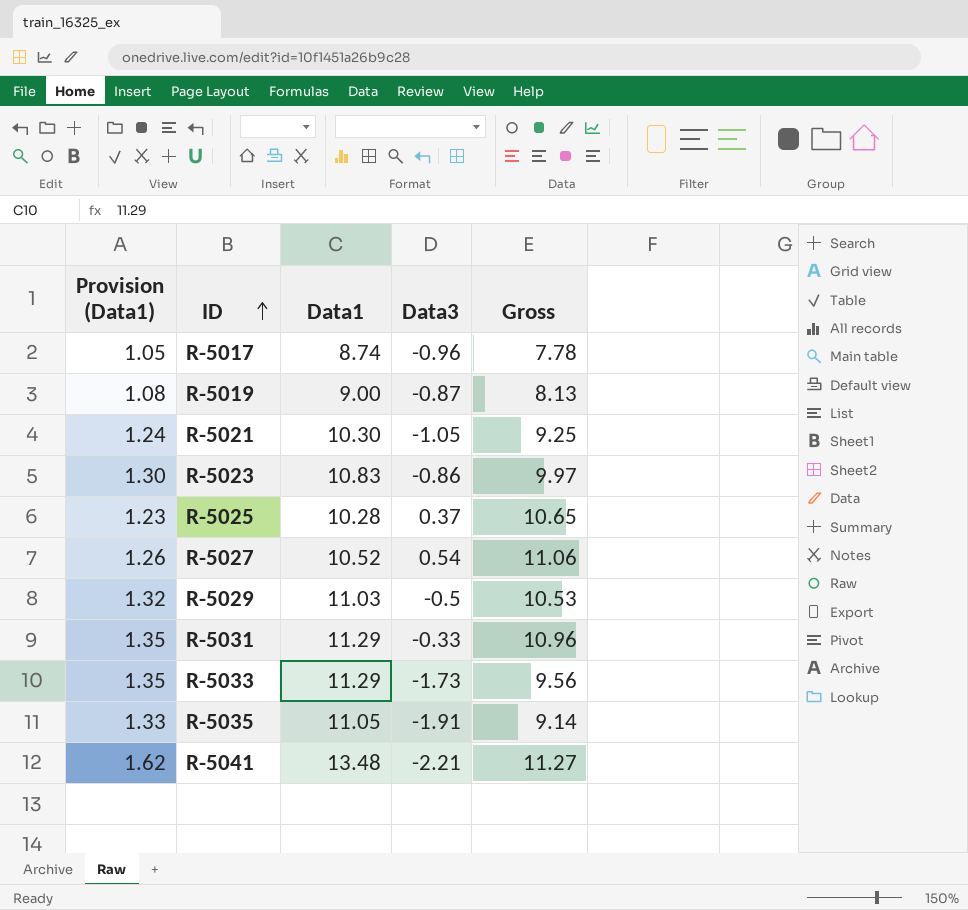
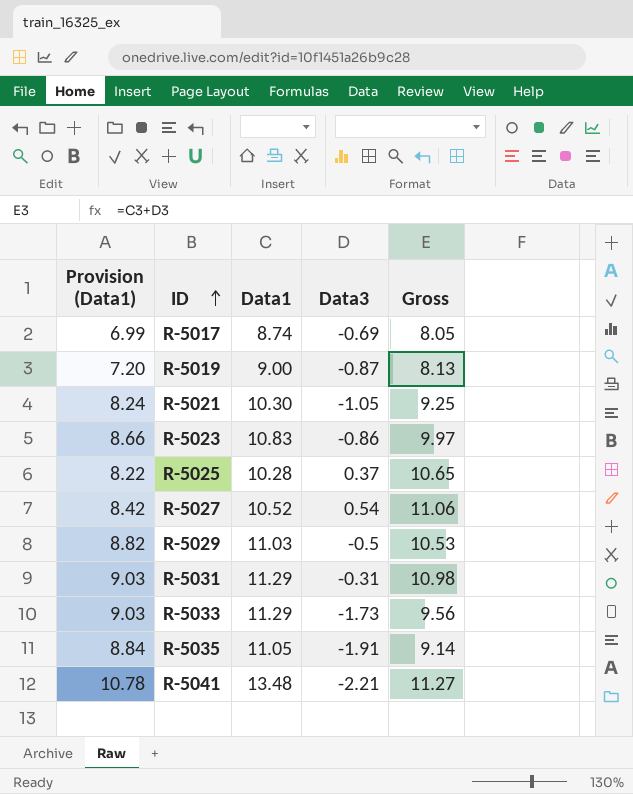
column Provision (Data1) | formula: [Data1] * 0.12 -> [Data1] * 0.8
R-5017 | Data3: -0.96 -> -0.69
R-5017 | Gross: 7.78 -> 8.05
R-5031 | Data3: -0.33 -> -0.31
R-5031 | Gross: 10.96 -> 10.98

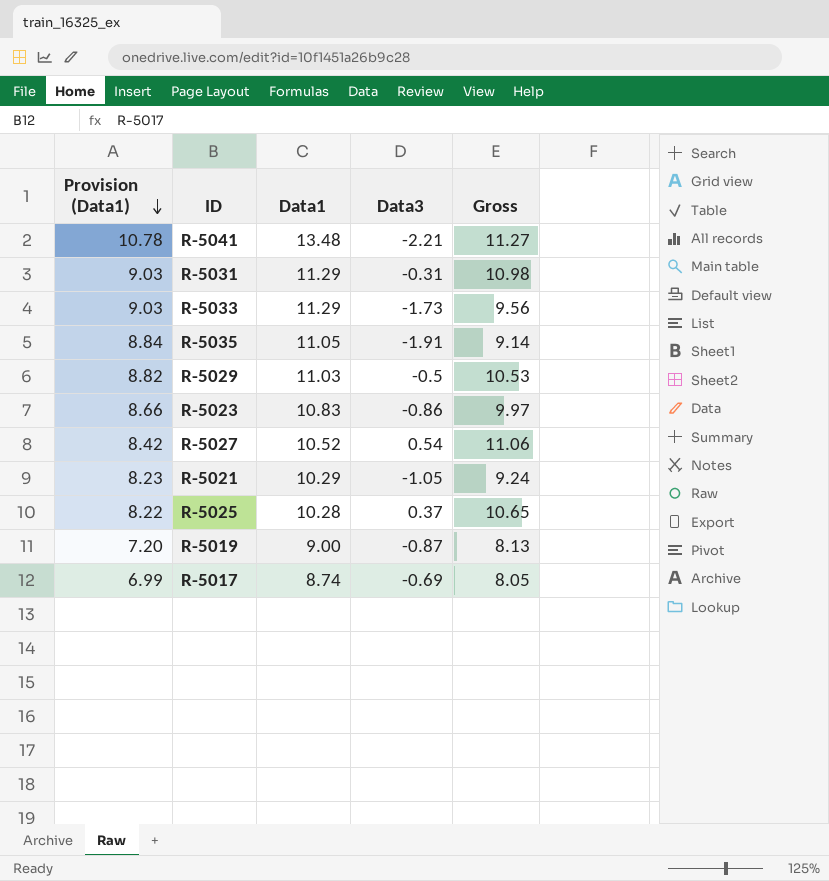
row order: ID ascending -> Provision (Data1) descending
R-5021 | Provision (Data1): 8.24 -> 8.23
R-5021 | Data1: 10.30 -> 10.29
R-5021 | Gross: 9.25 -> 9.24

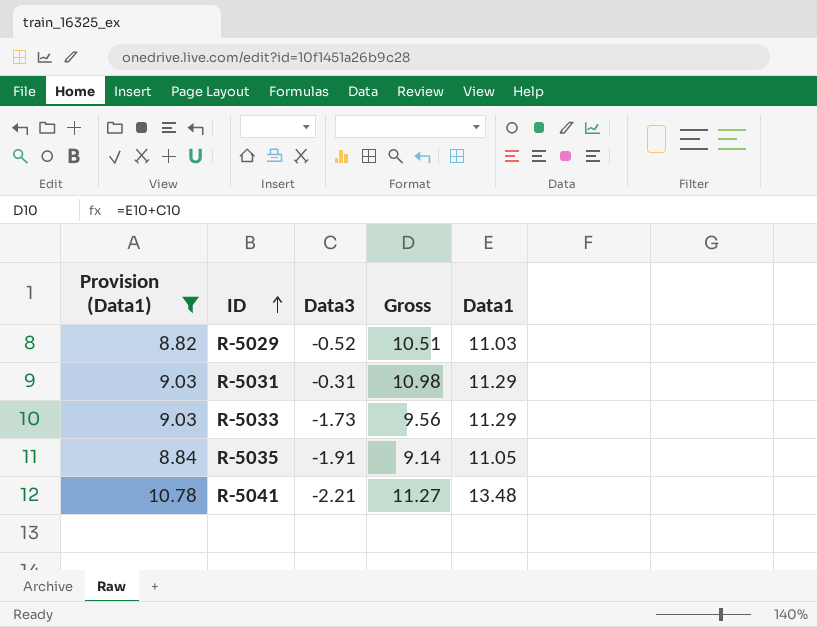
filter: none -> Provision (Data1) >= 8.82
row order: Provision (Data1) descending -> ID ascending
column Data1 | position: 3 -> 5
R-5029 | Data3: -0.5 -> -0.52
R-5029 | Gross: 10.53 -> 10.51

